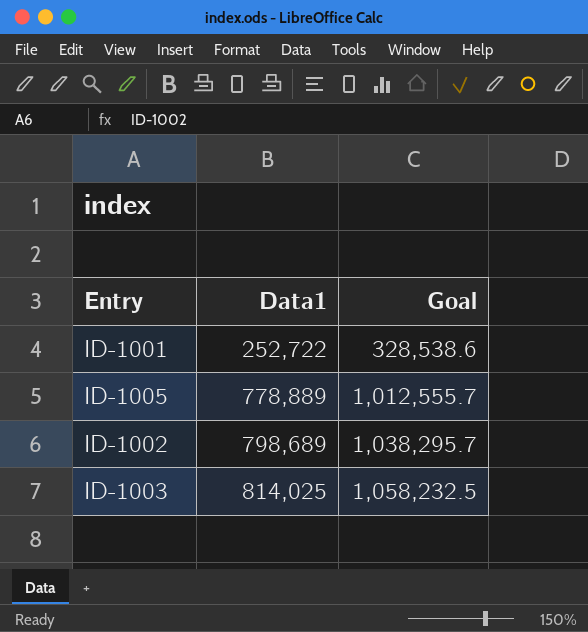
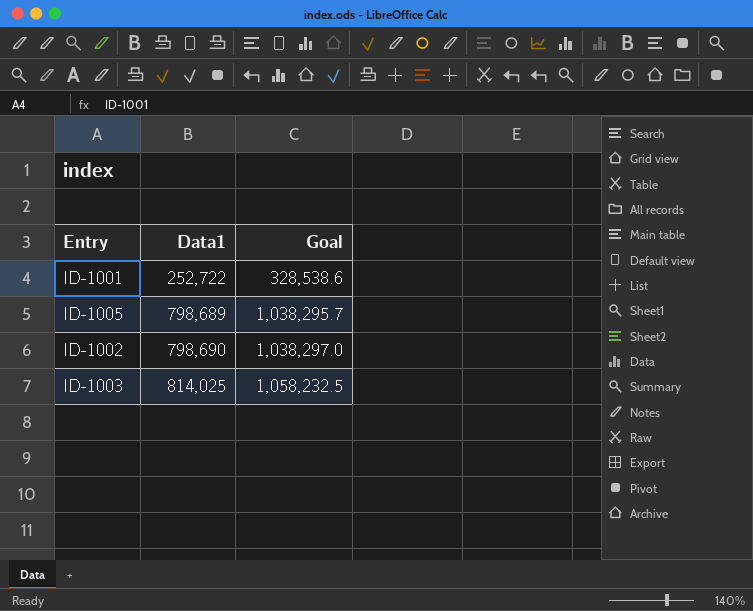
ID-1005 | Data1: 778,889 -> 798,689
ID-1005 | Goal: 1,012,555.7 -> 1,038,295.7
ID-1002 | Data1: 798,689 -> 798,690
ID-1002 | Goal: 1,038,295.7 -> 1,038,297.0

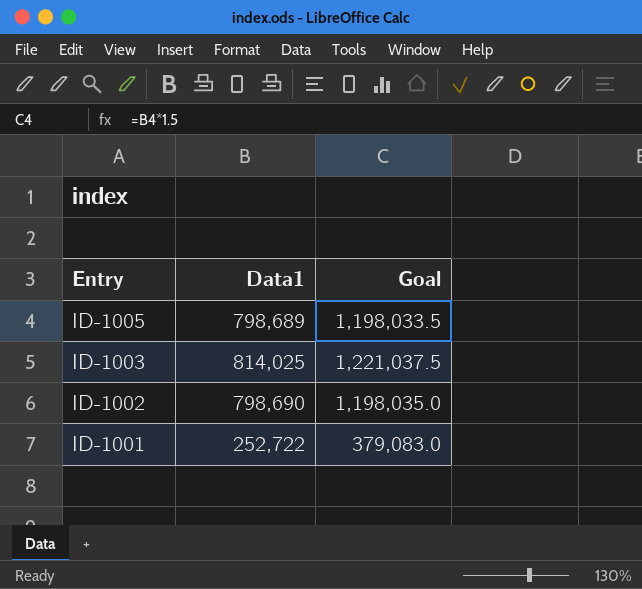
row order: Data1 ascending -> Entry descending
column Goal | formula: [Data1] * 1.3 -> [Data1] * 1.5

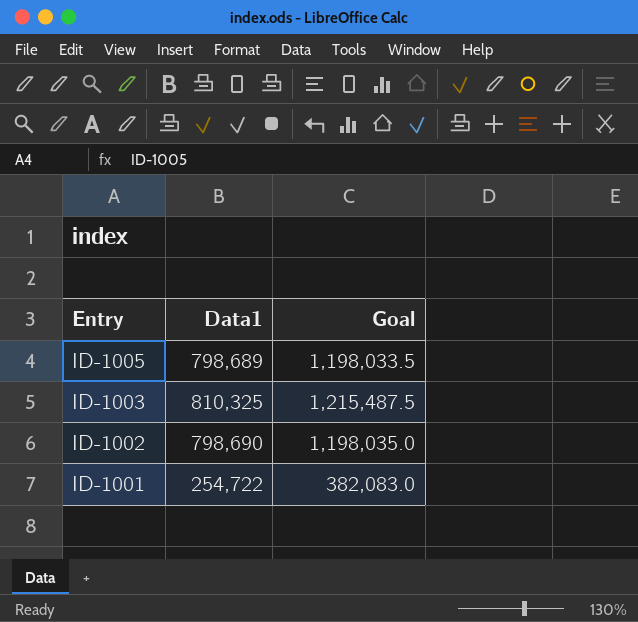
ID-1003 | Data1: 814,025 -> 810,325
ID-1003 | Goal: 1,221,037.5 -> 1,215,487.5
ID-1001 | Data1: 252,722 -> 254,722
ID-1001 | Goal: 379,083.0 -> 382,083.0

